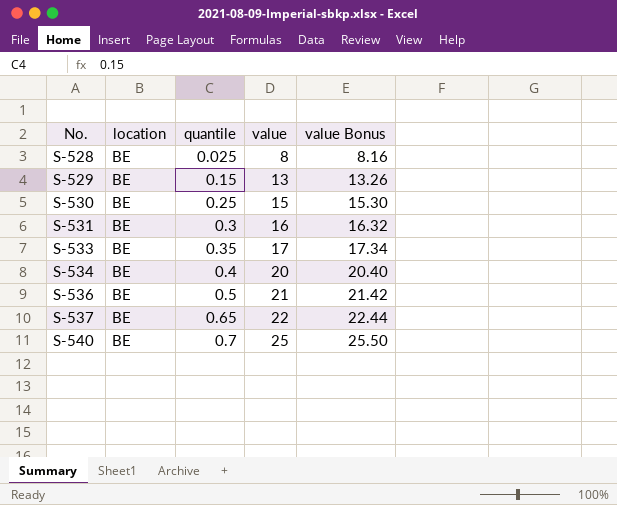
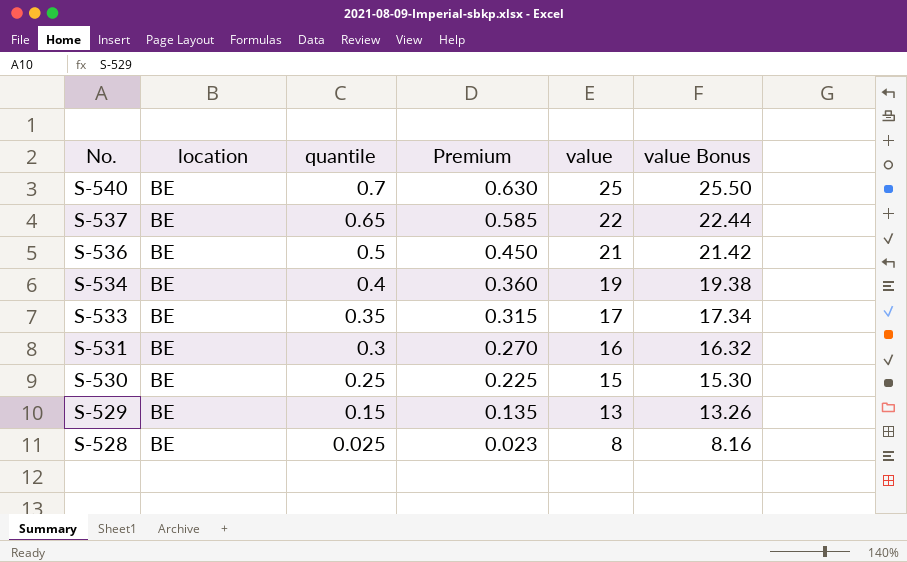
row order: No. ascending -> No. descending
column Premium | formula: none -> [quantile] * 0.9
S-534 | value: 20 -> 19
S-534 | value Bonus: 20.40 -> 19.38

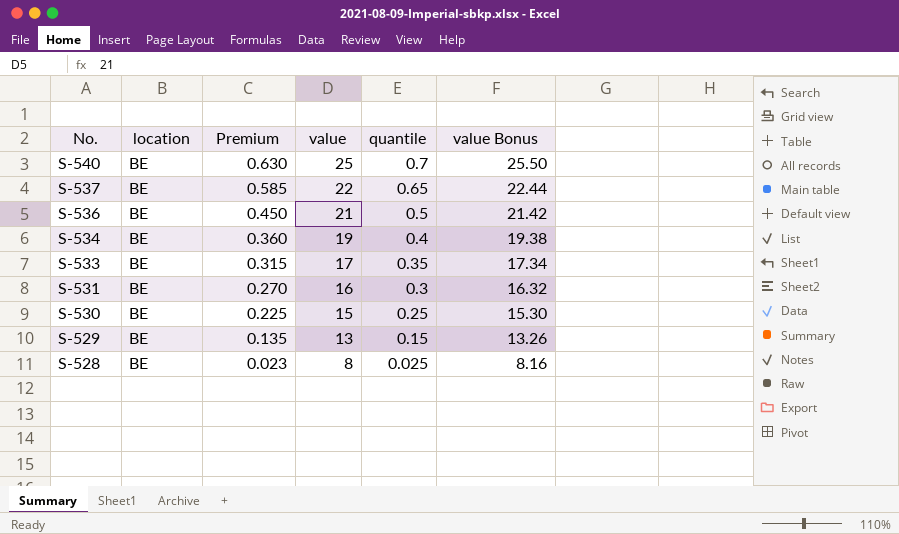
column quantile | position: 3 -> 5

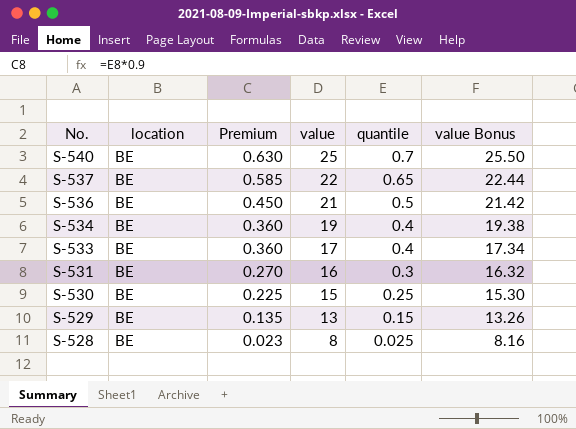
S-533 | Premium: 0.315 -> 0.360
S-533 | quantile: 0.35 -> 0.4

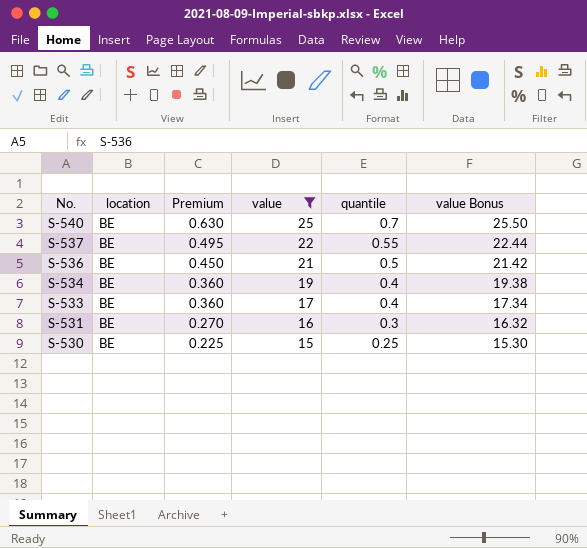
filter: none -> value >= 15
S-537 | Premium: 0.585 -> 0.495
S-537 | quantile: 0.65 -> 0.55

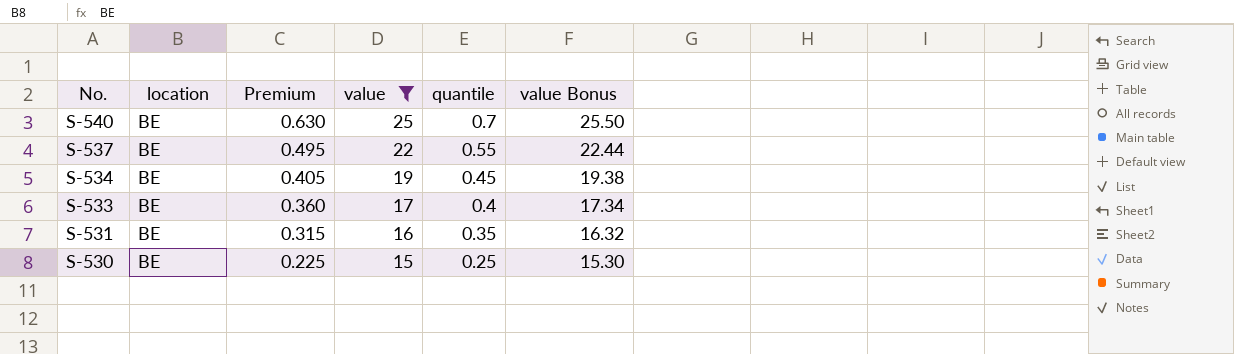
row S-536: BE | 0.450 | 21 | 0.5 | 21.42 -> none
S-534 | Premium: 0.360 -> 0.405
S-534 | quantile: 0.4 -> 0.45
S-531 | Premium: 0.270 -> 0.315
S-531 | quantile: 0.3 -> 0.35

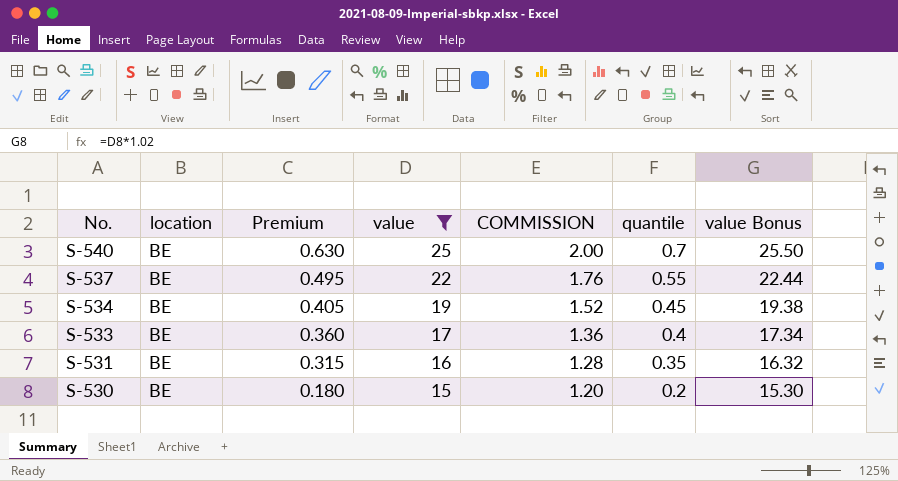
column COMMISSION | formula: none -> [value] * 0.08
S-530 | Premium: 0.225 -> 0.180
S-530 | quantile: 0.25 -> 0.2

